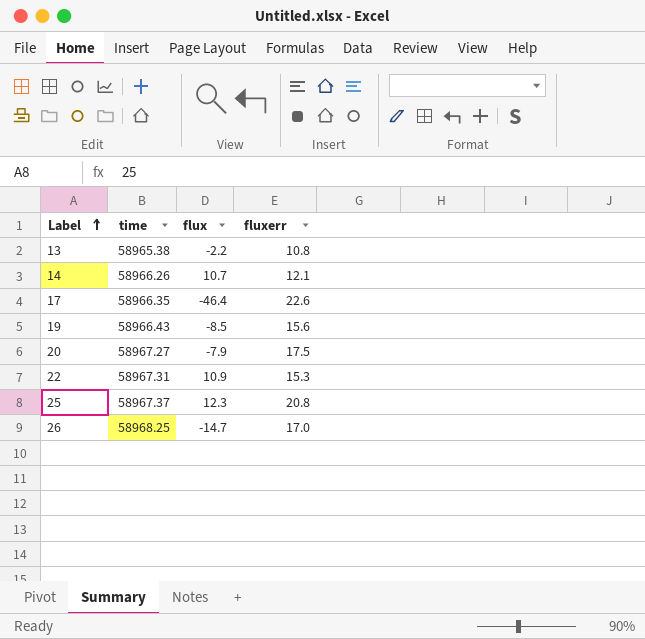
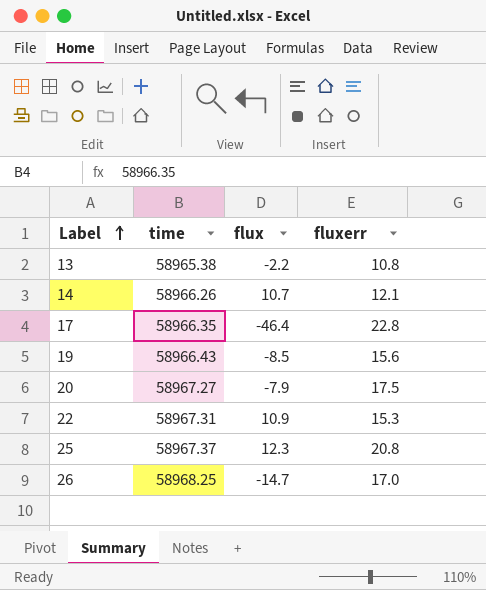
17 | fluxerr: 22.6 -> 22.8

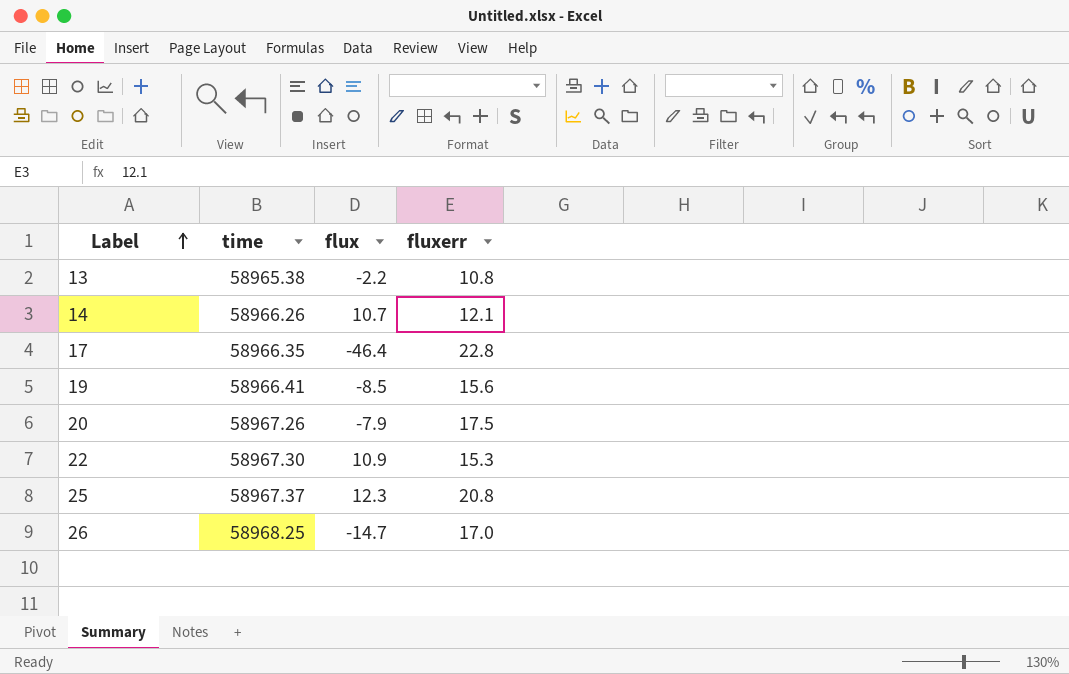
19 | time: 58966.43 -> 58966.41
20 | time: 58967.27 -> 58967.26
22 | time: 58967.31 -> 58967.30

